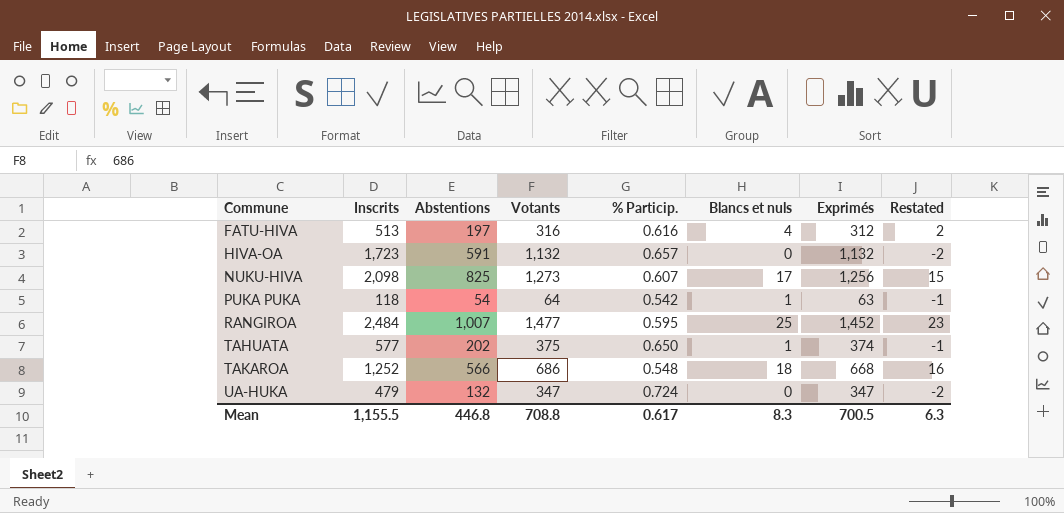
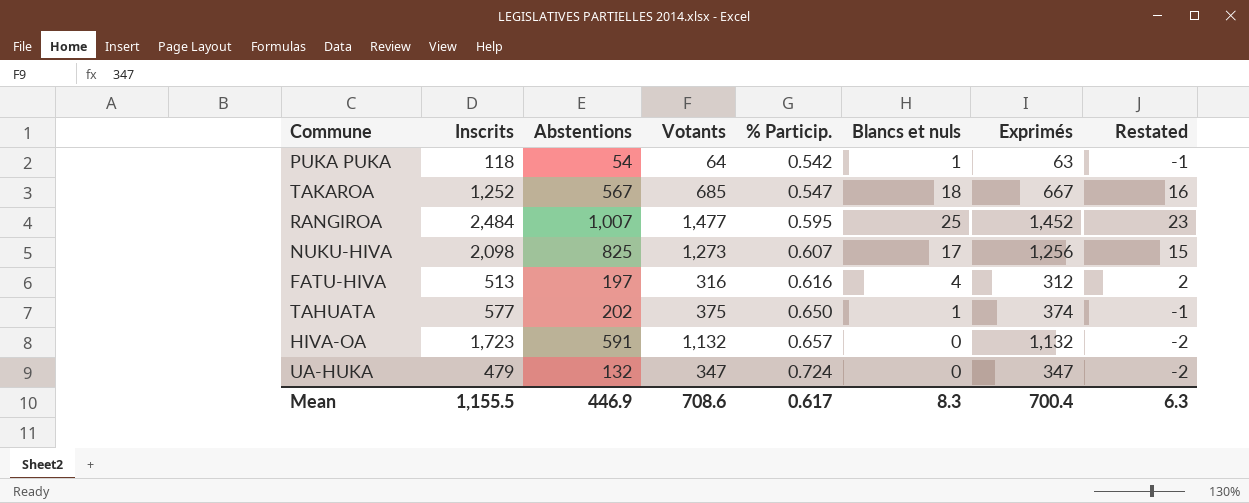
row order: Commune ascending -> % Particip. ascending
TAKAROA | Abstentions: 566 -> 567
TAKAROA | Votants: 686 -> 685
TAKAROA | % Particip.: 0.548 -> 0.547
TAKAROA | Exprimés: 668 -> 667
Mean | Abstentions: 446.8 -> 446.9
Mean | Votants: 708.8 -> 708.6
Mean | Exprimés: 700.5 -> 700.4

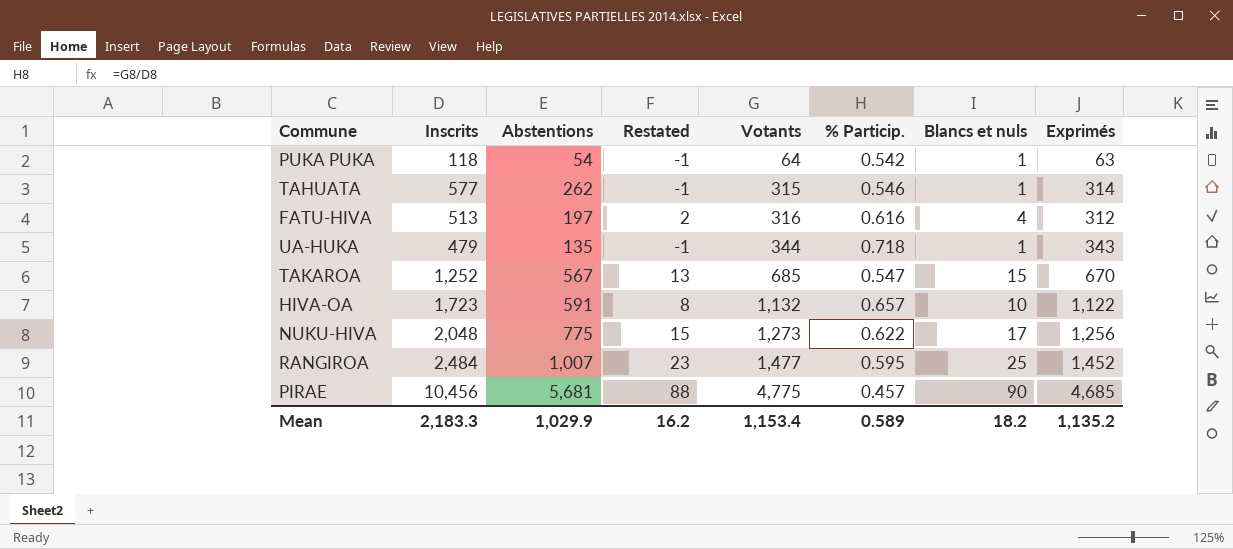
row order: % Particip. ascending -> Votants ascending
column Restated | position: 8 -> 4
TAHUATA | Abstentions: 202 -> 262
TAHUATA | Votants: 375 -> 315
TAHUATA | % Particip.: 0.650 -> 0.546
TAHUATA | Exprimés: 374 -> 314
UA-HUKA | Abstentions: 132 -> 135
UA-HUKA | Restated: -2 -> -1
UA-HUKA | Votants: 347 -> 344
UA-HUKA | % Particip.: 0.724 -> 0.718
UA-HUKA | Blancs et nuls: 0 -> 1
UA-HUKA | Exprimés: 347 -> 343
TAKAROA | Restated: 16 -> 13
TAKAROA | Blancs et nuls: 18 -> 15
TAKAROA | Exprimés: 667 -> 670
HIVA-OA | Restated: -2 -> 8
HIVA-OA | Blancs et nuls: 0 -> 10
HIVA-OA | Exprimés: 1,132 -> 1,122
NUKU-HIVA | Inscrits: 2,098 -> 2,048
NUKU-HIVA | Abstentions: 825 -> 775
NUKU-HIVA | % Particip.: 0.607 -> 0.622
row PIRAE: none -> 10,456 | 5,681 | 88 | 4,775 | 0.457 | 90 | 4,685
Mean | Inscrits: 1,155.5 -> 2,183.3
Mean | Abstentions: 446.9 -> 1,029.9
Mean | Restated: 6.3 -> 16.2
Mean | Votants: 708.6 -> 1,153.4
Mean | % Particip.: 0.617 -> 0.589
Mean | Blancs et nuls: 8.3 -> 18.2
Mean | Exprimés: 700.4 -> 1,135.2

